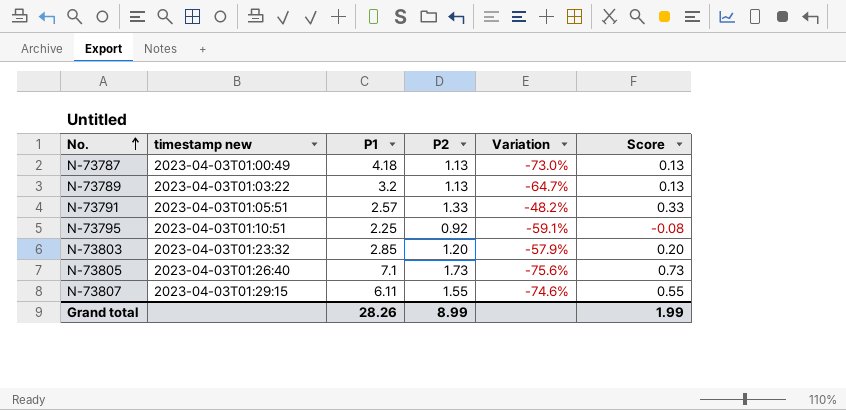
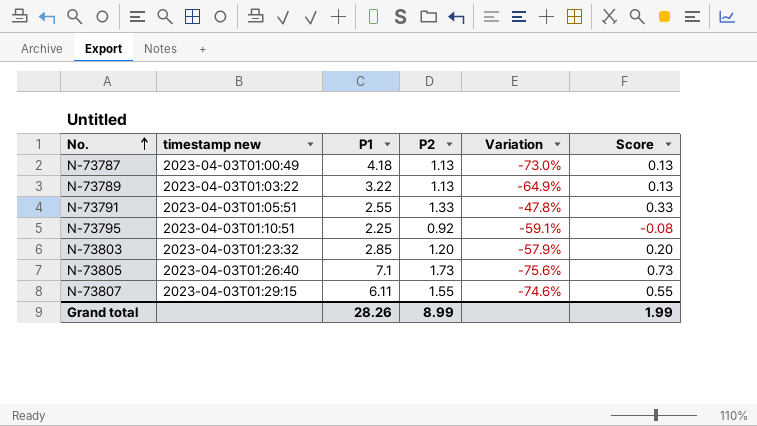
N-73789 | P1: 3.2 -> 3.22
N-73789 | Variation: -64.7% -> -64.9%
N-73791 | P1: 2.57 -> 2.55
N-73791 | Variation: -48.2% -> -47.8%

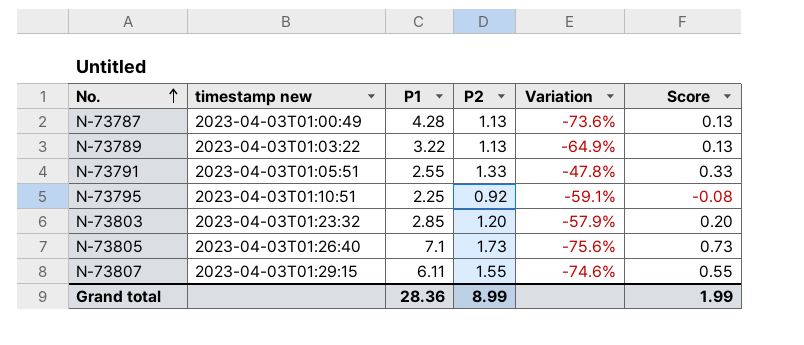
N-73787 | P1: 4.18 -> 4.28
N-73787 | Variation: -73.0% -> -73.6%
Grand total | P1: 28.26 -> 28.36

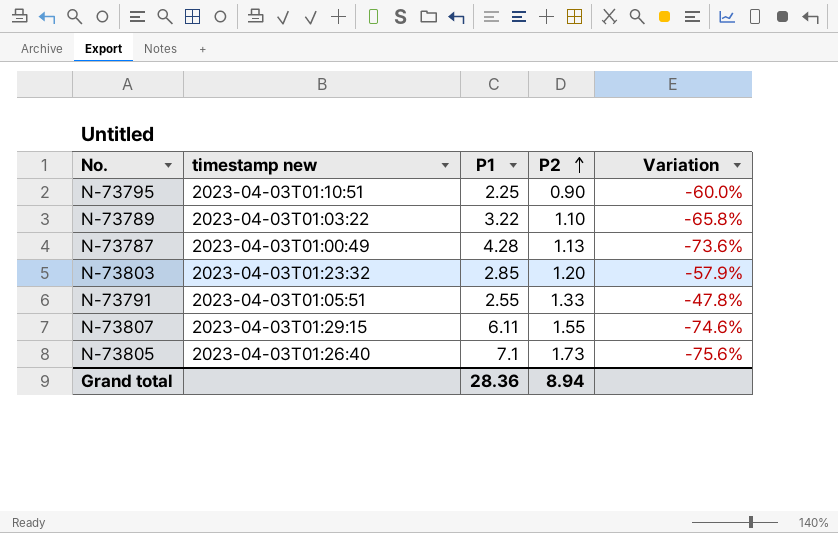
row order: No. ascending -> P2 ascending
column Score | formula: [P2] - 1 -> none
N-73795 | P2: 0.92 -> 0.90
N-73795 | Variation: -59.1% -> -60.0%
N-73789 | P2: 1.13 -> 1.10
N-73789 | Variation: -64.9% -> -65.8%
Grand total | P2: 8.99 -> 8.94

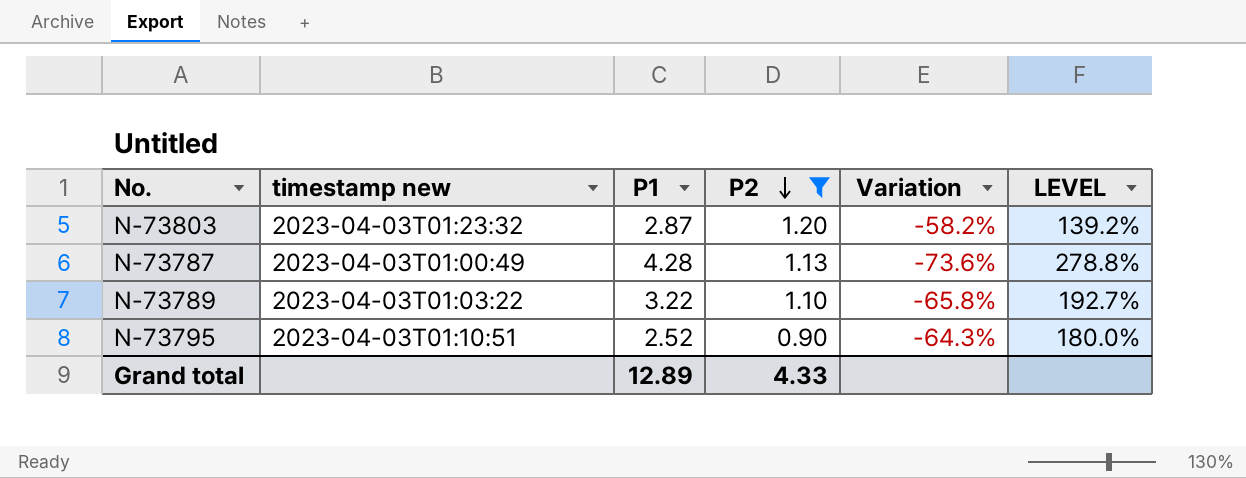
filter: none -> P2 <= 1.20
row order: P2 ascending -> P2 descending
column LEVEL | formula: none -> ([P1] - [P2]) / [P2]
N-73803 | P1: 2.85 -> 2.87
N-73803 | Variation: -57.9% -> -58.2%
N-73795 | P1: 2.25 -> 2.52
N-73795 | Variation: -60.0% -> -64.3%
Grand total | P1: 28.36 -> 12.89
Grand total | P2: 8.94 -> 4.33

